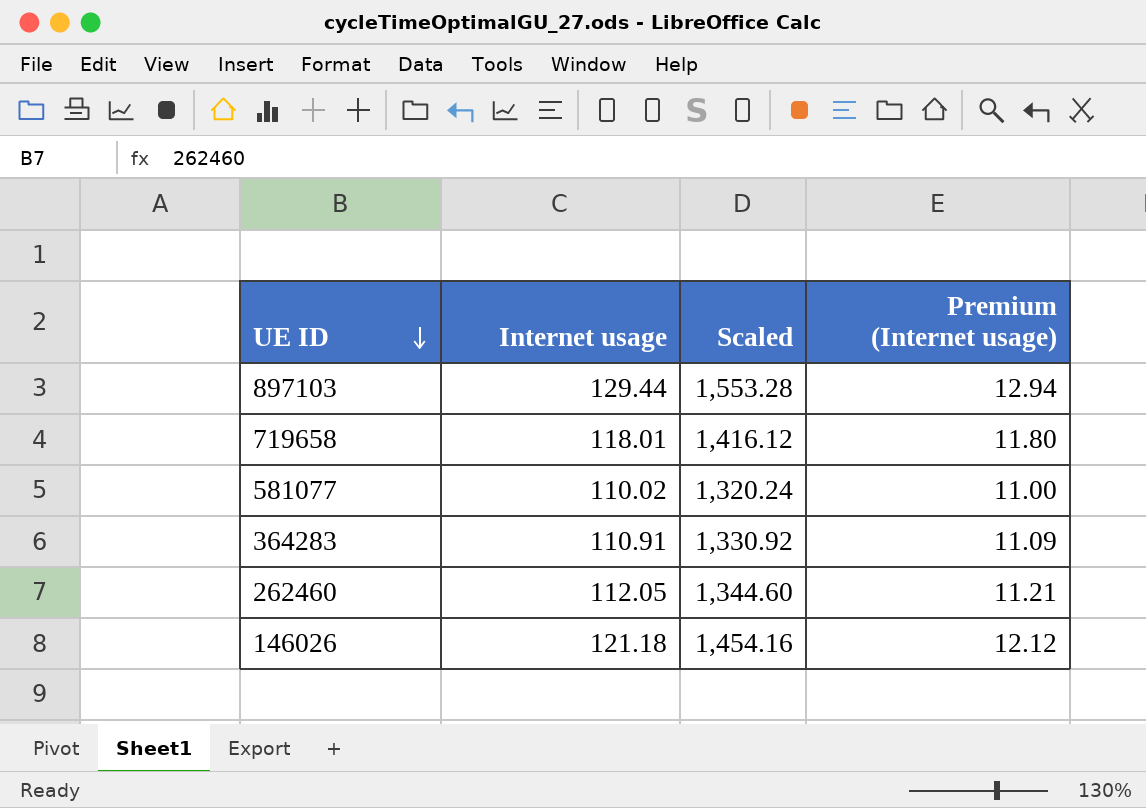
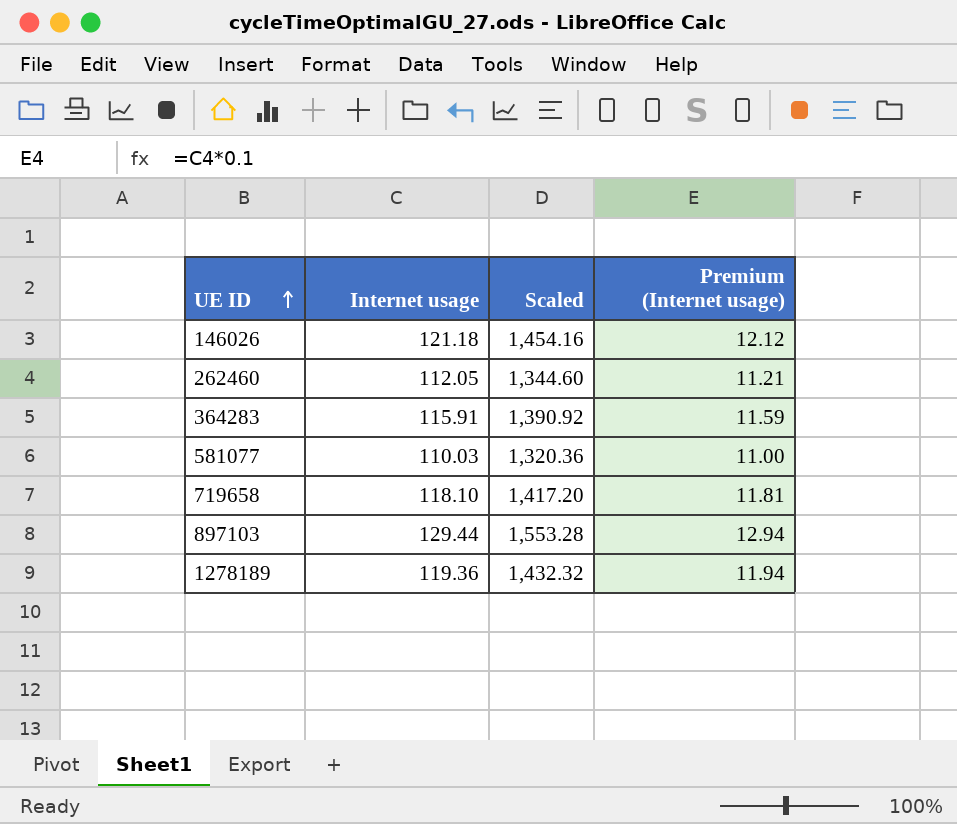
row order: UE ID descending -> UE ID ascending
364283 | Internet usage: 110.91 -> 115.91
364283 | Scaled: 1,330.92 -> 1,390.92
364283 | Premium (Internet usage): 11.09 -> 11.59
581077 | Internet usage: 110.02 -> 110.03
581077 | Scaled: 1,320.24 -> 1,320.36
719658 | Internet usage: 118.01 -> 118.10
719658 | Scaled: 1,416.12 -> 1,417.20
719658 | Premium (Internet usage): 11.80 -> 11.81
row 1278189: none -> 119.36 | 1,432.32 | 11.94

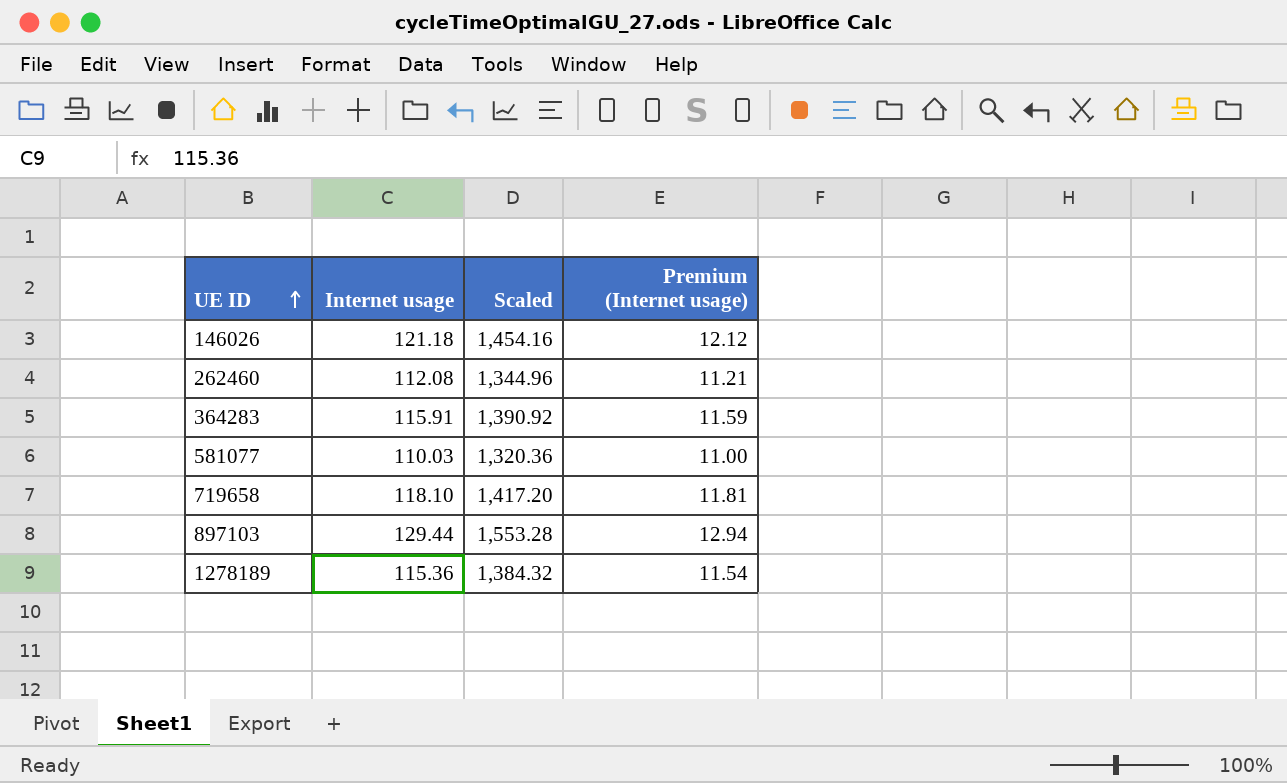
262460 | Internet usage: 112.05 -> 112.08
262460 | Scaled: 1,344.60 -> 1,344.96
1278189 | Internet usage: 119.36 -> 115.36
1278189 | Scaled: 1,432.32 -> 1,384.32
1278189 | Premium (Internet usage): 11.94 -> 11.54

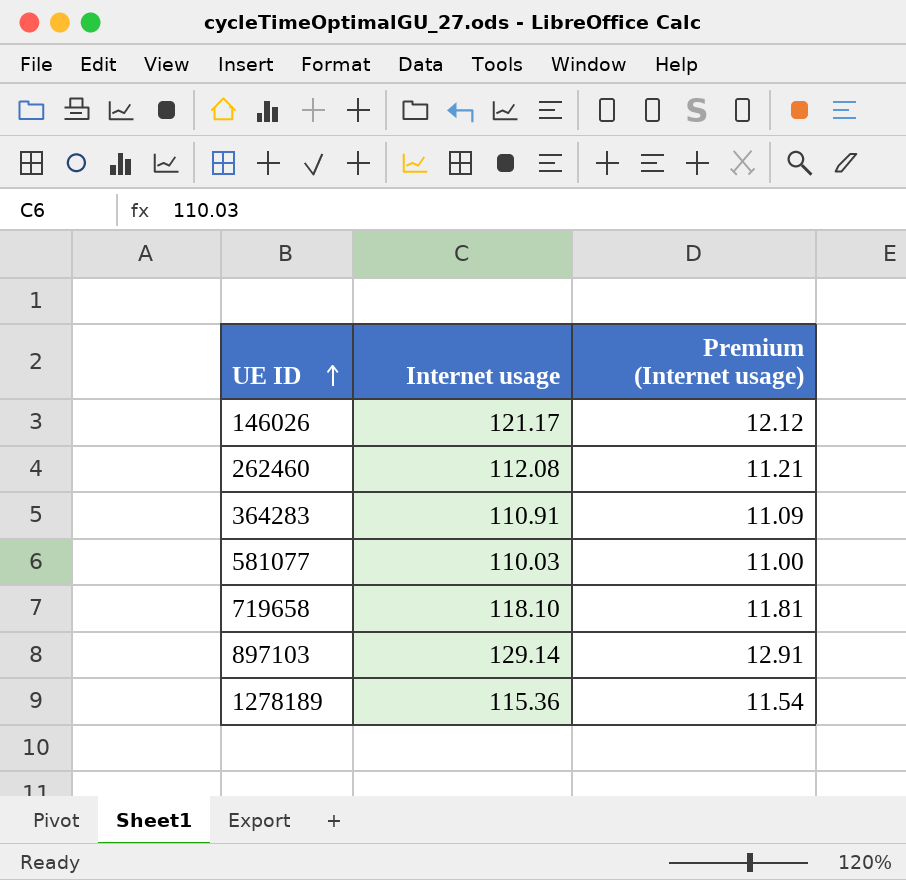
column Scaled | formula: [Internet usage] * 12 -> none
146026 | Internet usage: 121.18 -> 121.17
364283 | Internet usage: 115.91 -> 110.91
364283 | Premium (Internet usage): 11.59 -> 11.09
897103 | Internet usage: 129.44 -> 129.14
897103 | Premium (Internet usage): 12.94 -> 12.91

